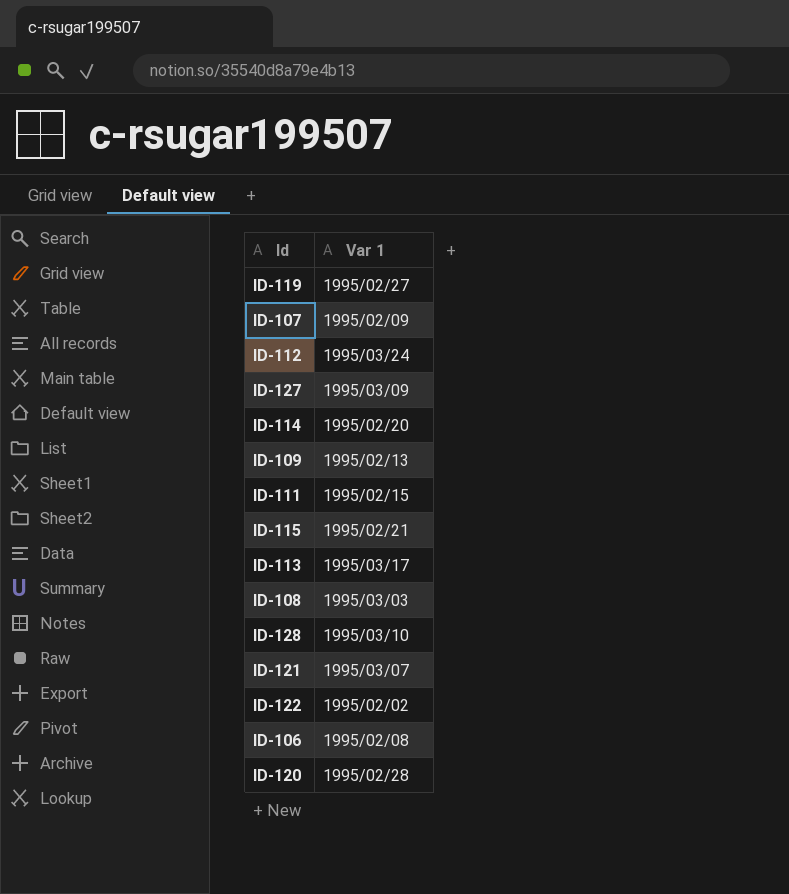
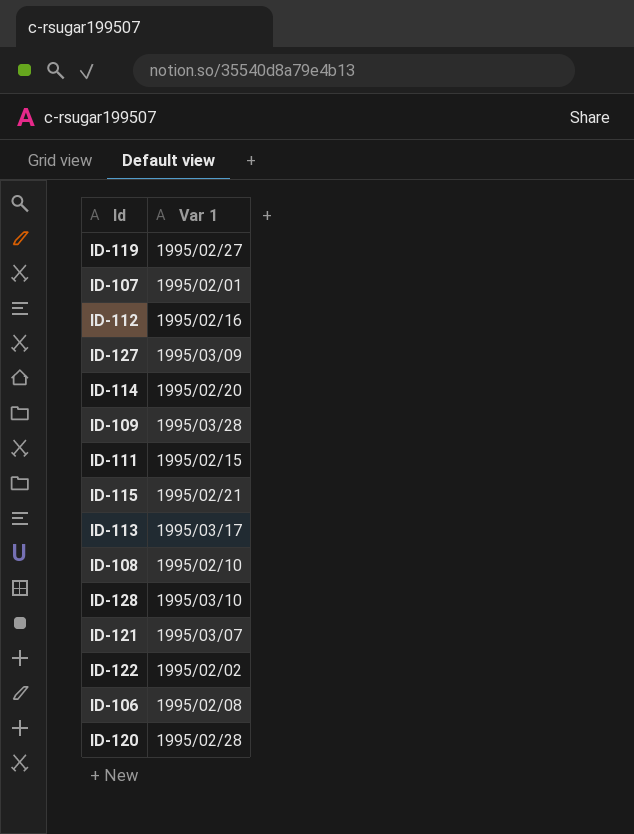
ID-107 | Var 1: 1995/02/09 -> 1995/02/01
ID-112 | Var 1: 1995/03/24 -> 1995/02/16
ID-109 | Var 1: 1995/02/13 -> 1995/03/28
ID-108 | Var 1: 1995/03/03 -> 1995/02/10

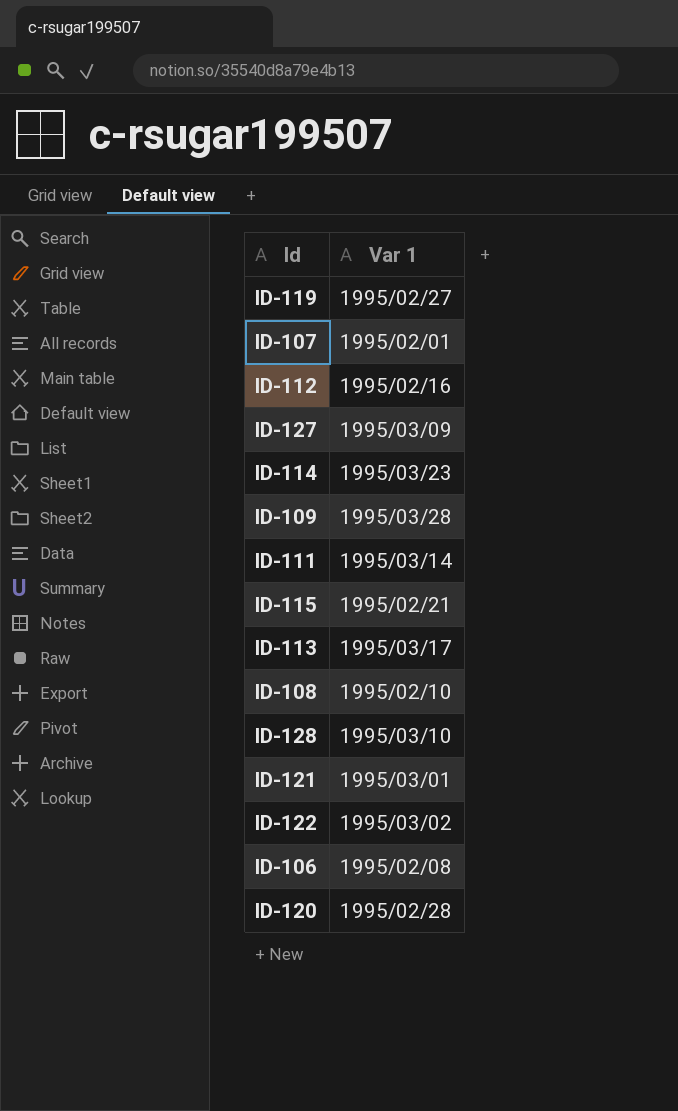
ID-114 | Var 1: 1995/02/20 -> 1995/03/23
ID-111 | Var 1: 1995/02/15 -> 1995/03/14
ID-121 | Var 1: 1995/03/07 -> 1995/03/01
ID-122 | Var 1: 1995/02/02 -> 1995/03/02

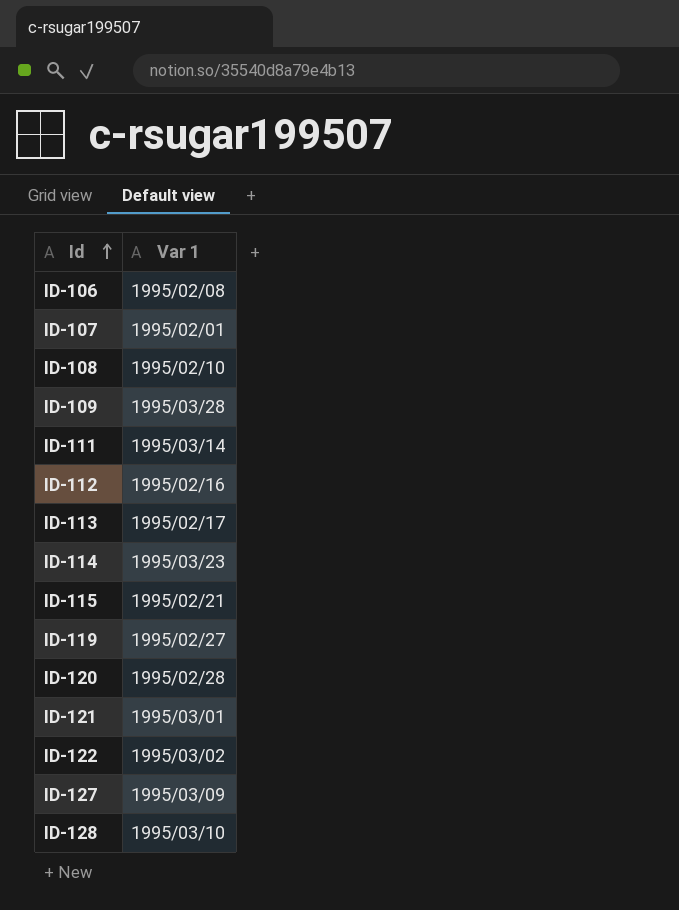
row order: none -> Id ascending
ID-113 | Var 1: 1995/03/17 -> 1995/02/17

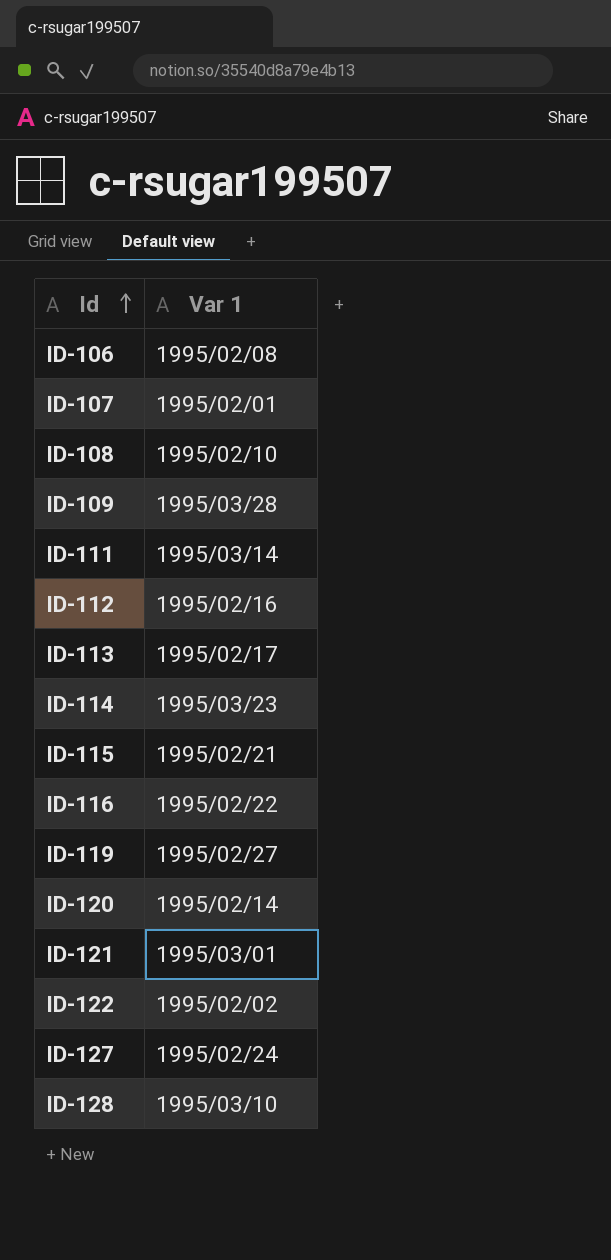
row ID-116: none -> 1995/02/22
ID-120 | Var 1: 1995/02/28 -> 1995/02/14
ID-122 | Var 1: 1995/03/02 -> 1995/02/02
ID-127 | Var 1: 1995/03/09 -> 1995/02/24

